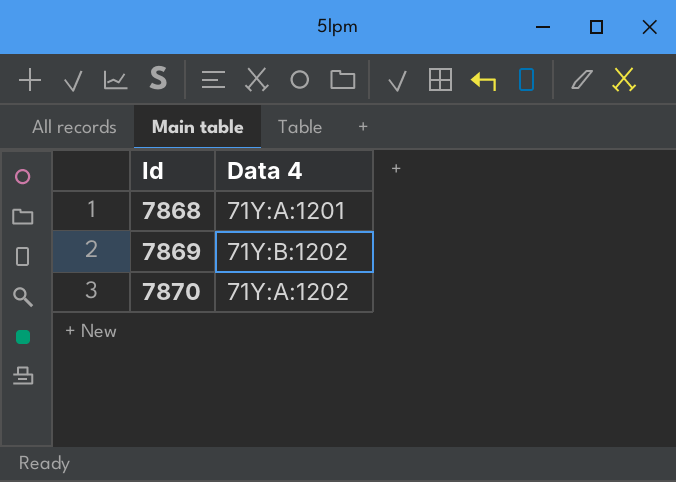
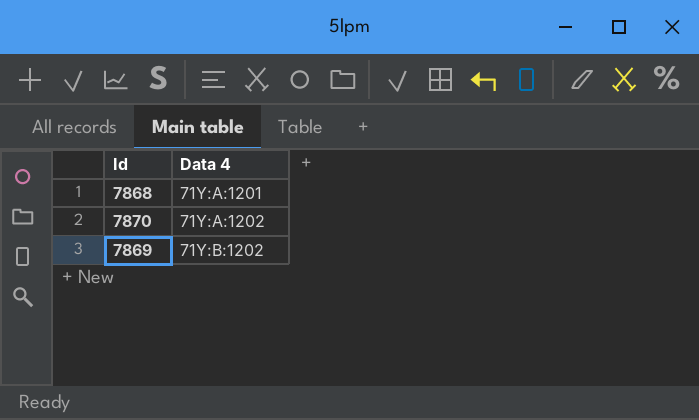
row order: Id ascending -> Data 4 ascending

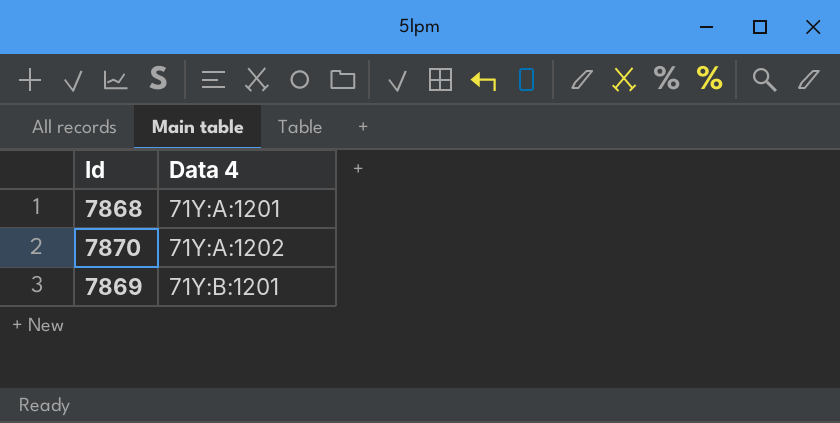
7869 | Data 4: 71Y:B:1202 -> 71Y:B:1201

